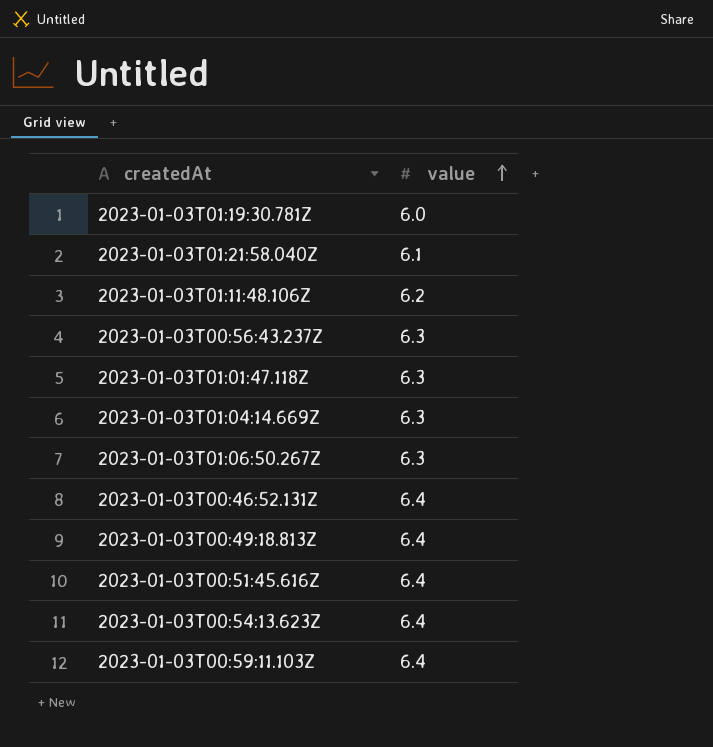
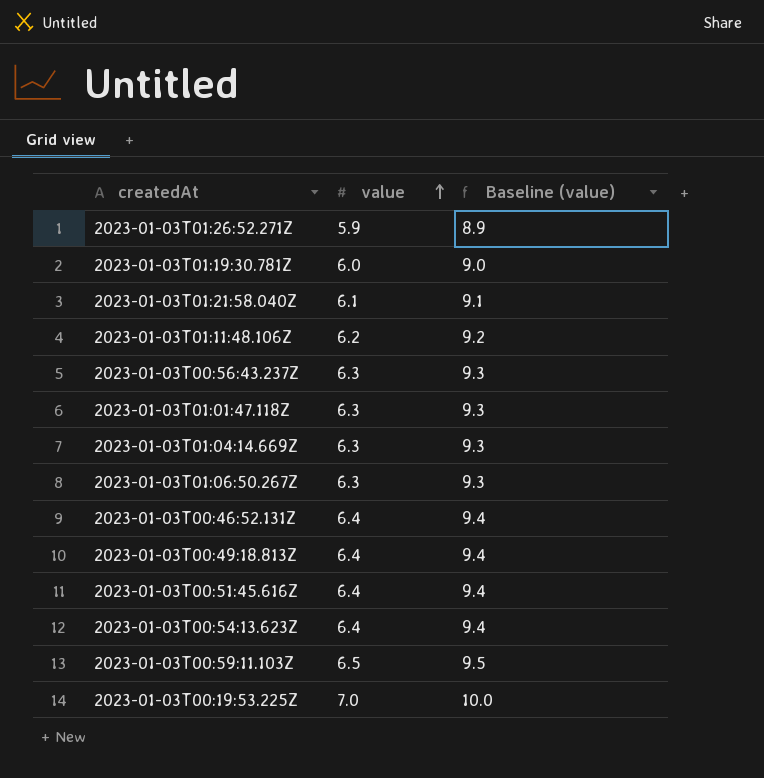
column Baseline (value) | formula: none -> [value] + 3
row 2023-01-03T01:26:52.271Z: none -> 5.9 | 8.9
2023-01-03T00:59:11.103Z | value: 6.4 -> 6.5
row 2023-01-03T00:19:53.225Z: none -> 7.0 | 10.0

